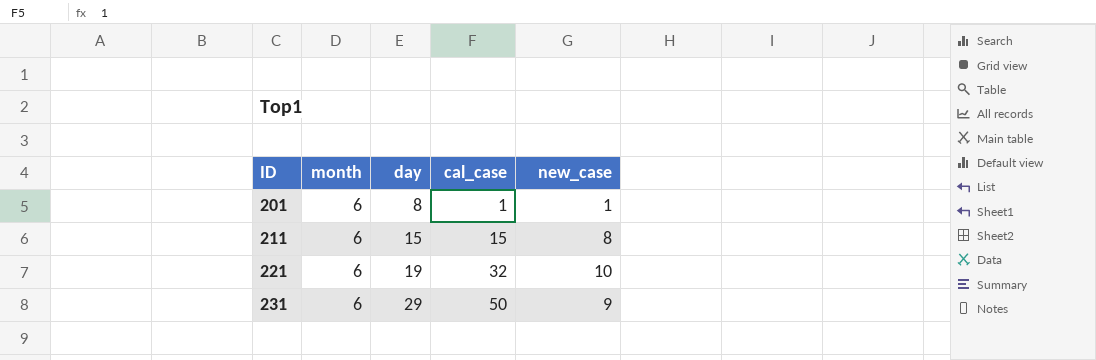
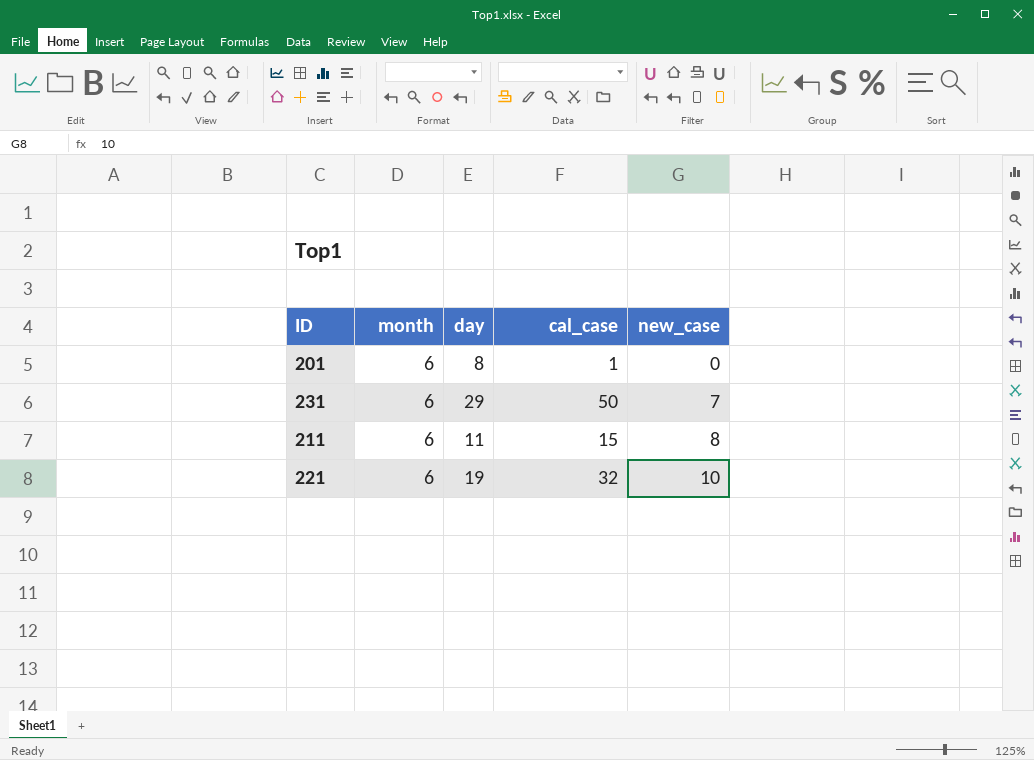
row order: ID ascending -> new_case ascending
201 | new_case: 1 -> 0
231 | new_case: 9 -> 7
211 | day: 15 -> 11

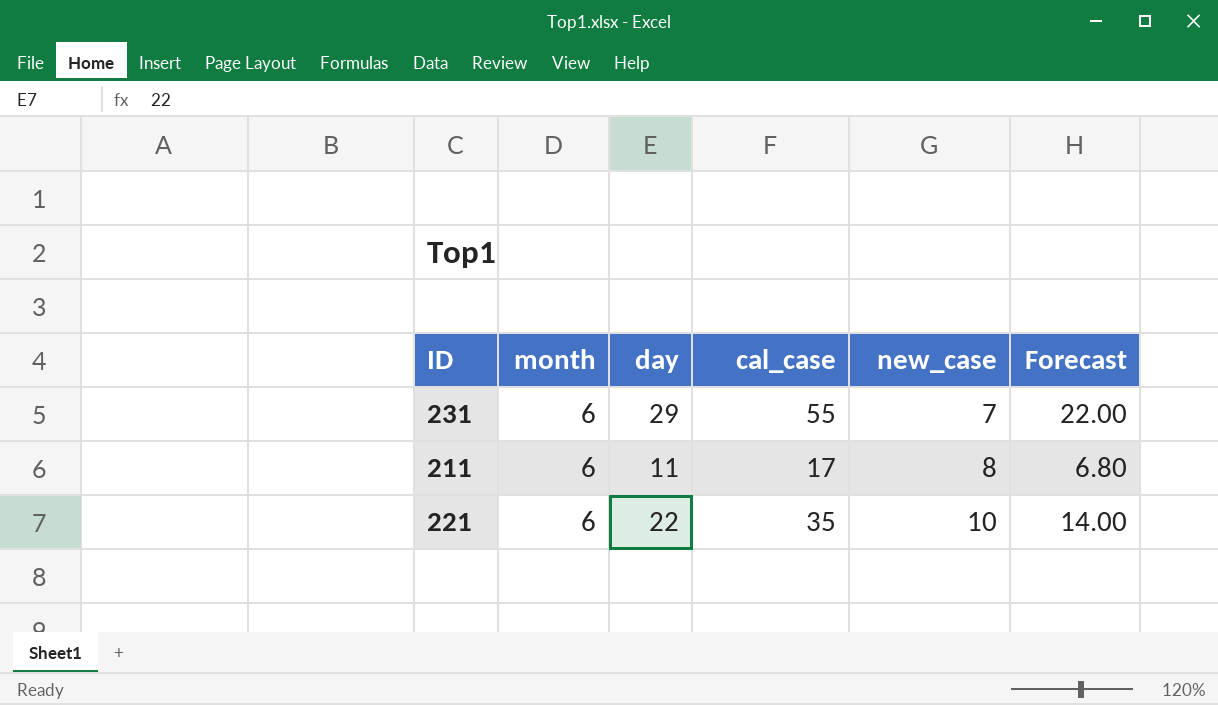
column Forecast | formula: none -> [cal_case] * 0.4
row 201: 6 | 8 | 1 | 0 -> none
231 | cal_case: 50 -> 55
211 | cal_case: 15 -> 17
221 | day: 19 -> 22
221 | cal_case: 32 -> 35

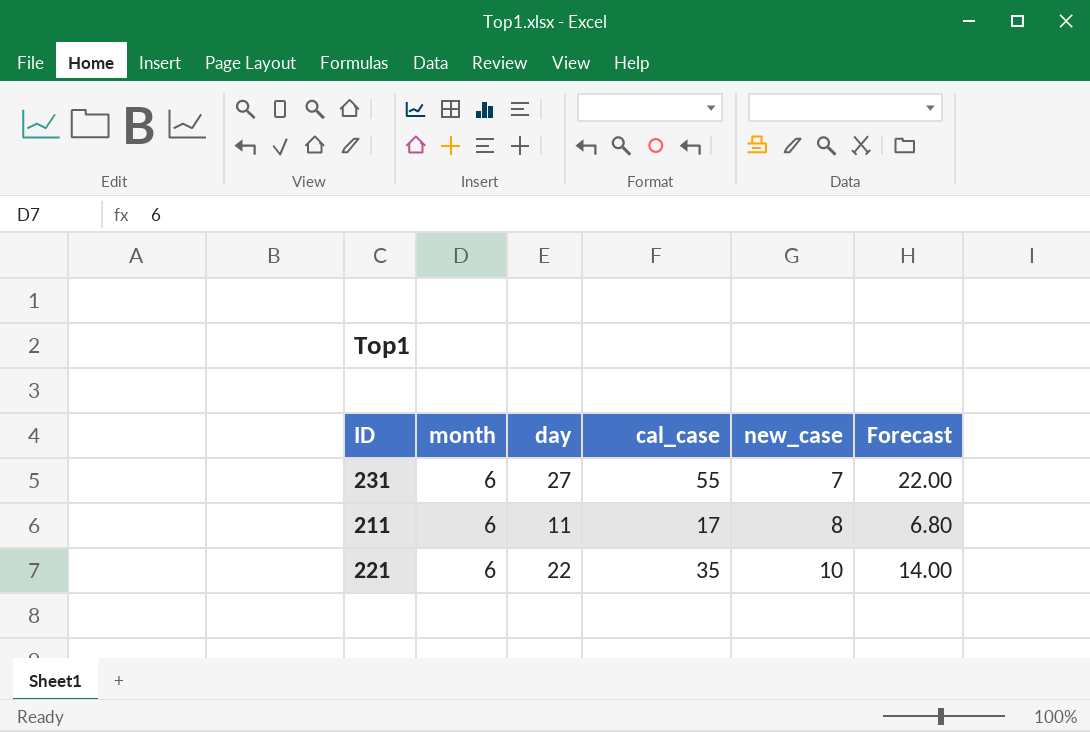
231 | day: 29 -> 27

